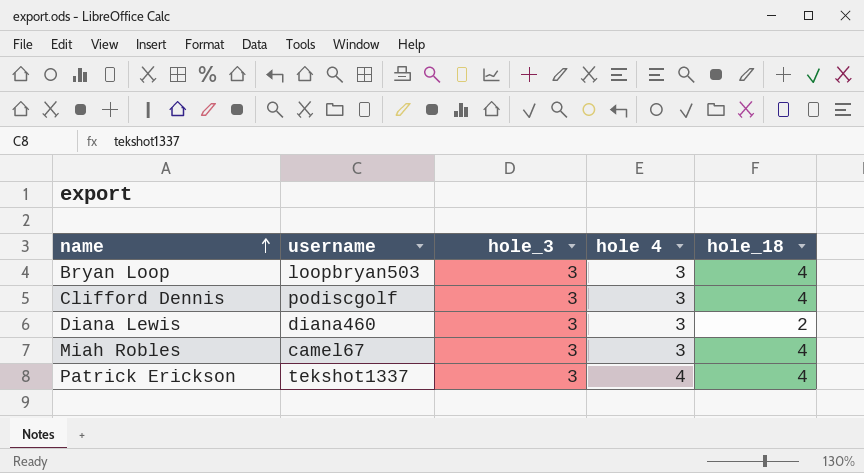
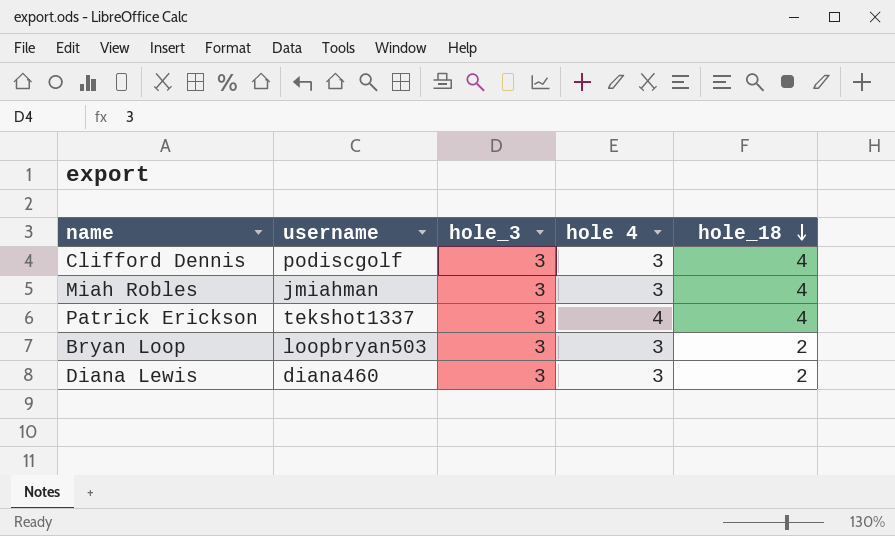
row order: name ascending -> hole_18 descending
Miah Robles | username: camel67 -> jmiahman
Bryan Loop | hole_18: 4 -> 2

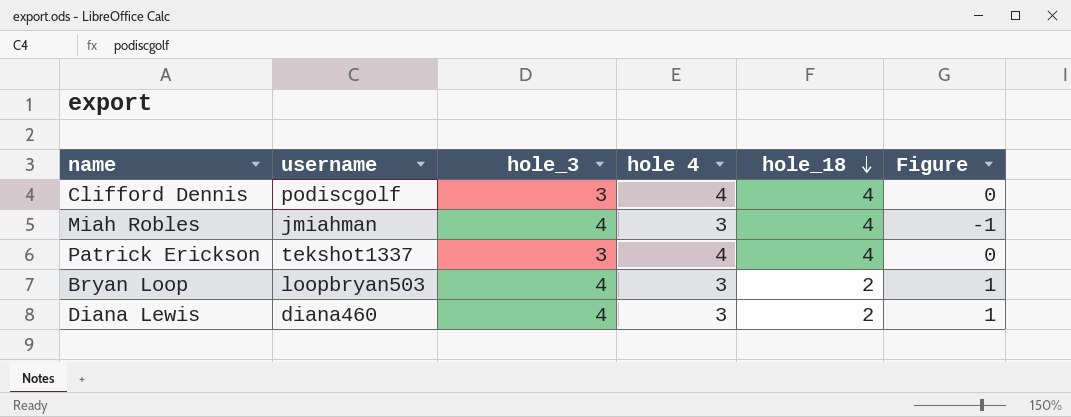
column Figure | formula: none -> [hole 4] - [hole_18]
Clifford Dennis | hole 4: 3 -> 4
Miah Robles | hole_3: 3 -> 4
Bryan Loop | hole_3: 3 -> 4
Diana Lewis | hole_3: 3 -> 4

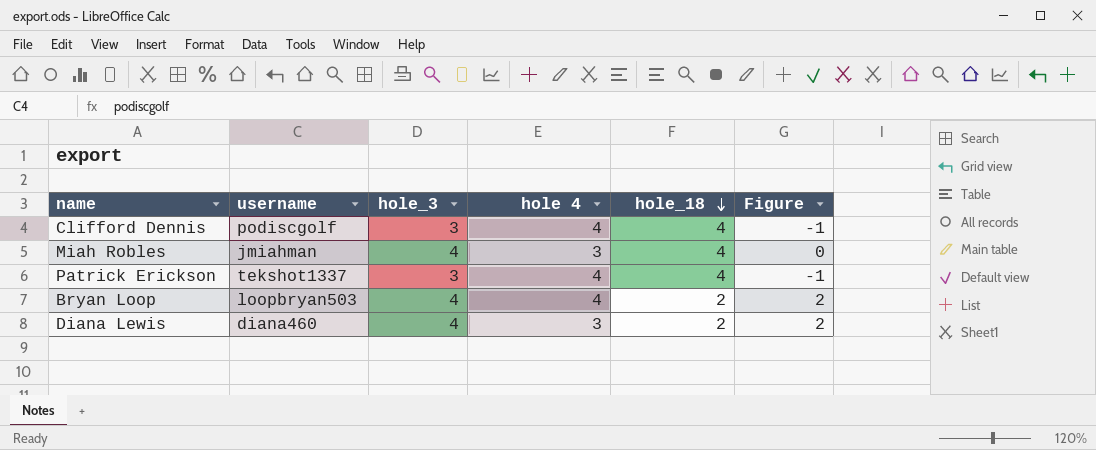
column Figure | formula: [hole 4] - [hole_18] -> [hole_3] - [hole_18]
Bryan Loop | hole 4: 3 -> 4

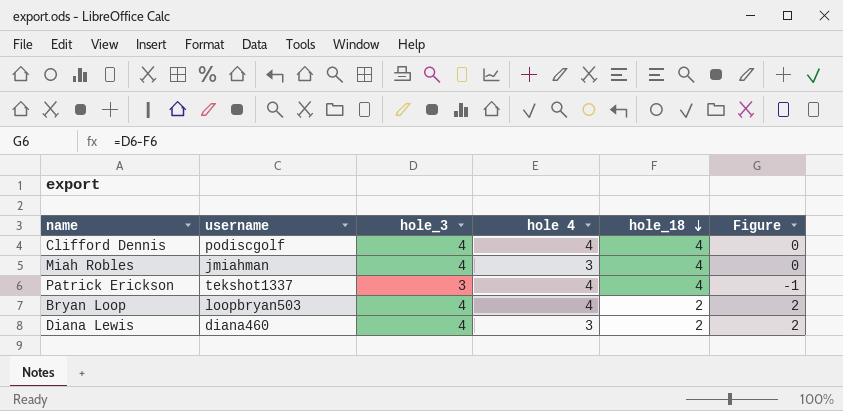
Clifford Dennis | hole_3: 3 -> 4
Clifford Dennis | Figure: -1 -> 0

